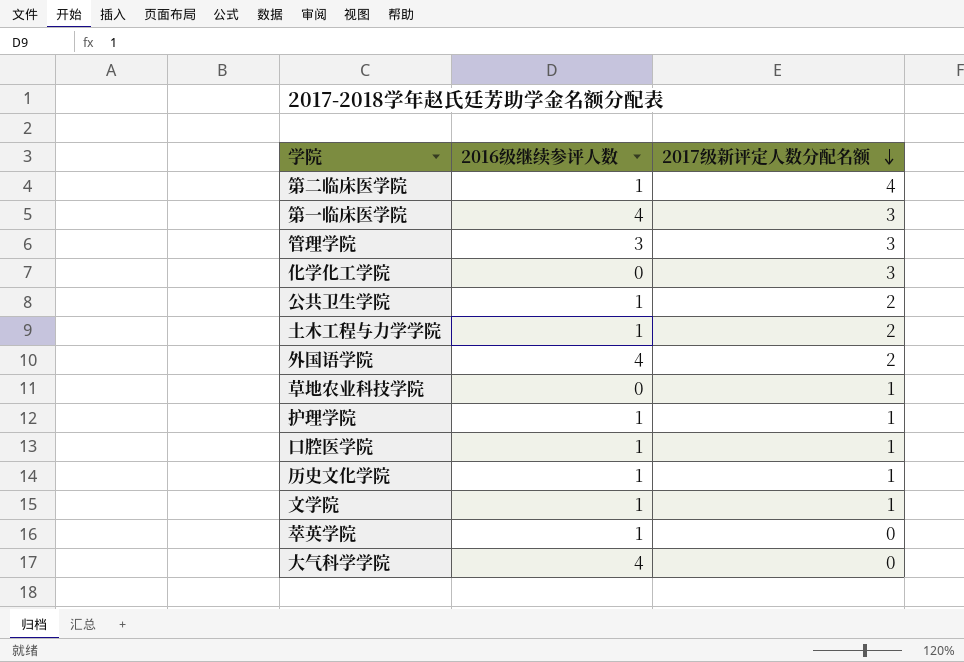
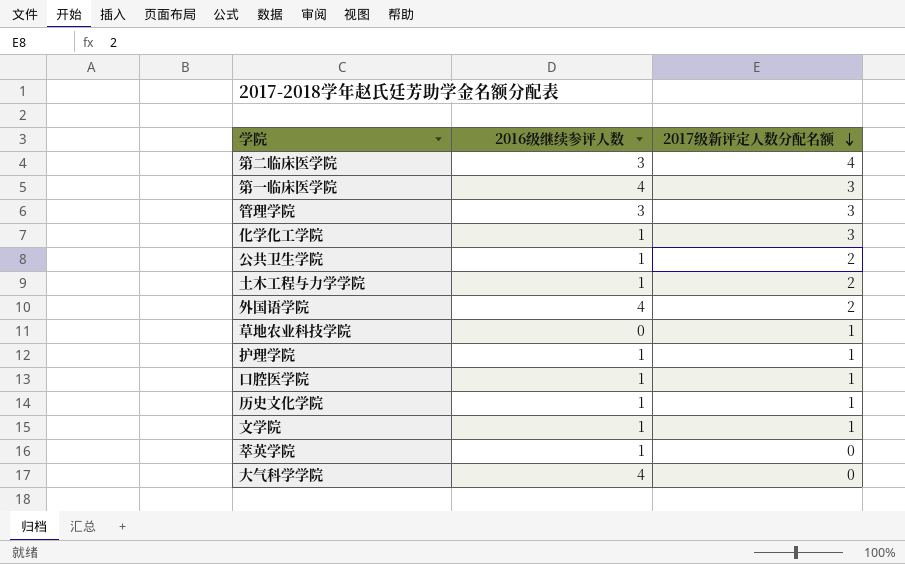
第二临床医学院 | 2016级继续参评人数: 1 -> 3
化学化工学院 | 2016级继续参评人数: 0 -> 1

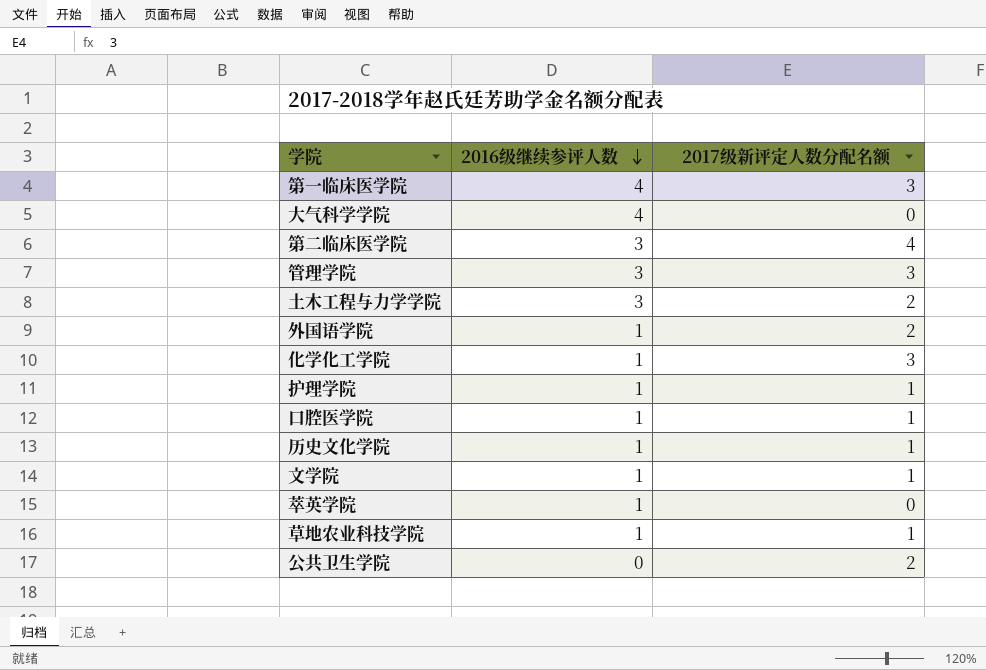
row order: 2017级新评定人数分配名额 descending -> 2016级继续参评人数 descending
土木工程与力学学院 | 2016级继续参评人数: 1 -> 3
外国语学院 | 2016级继续参评人数: 4 -> 1
草地农业科技学院 | 2016级继续参评人数: 0 -> 1
公共卫生学院 | 2016级继续参评人数: 1 -> 0

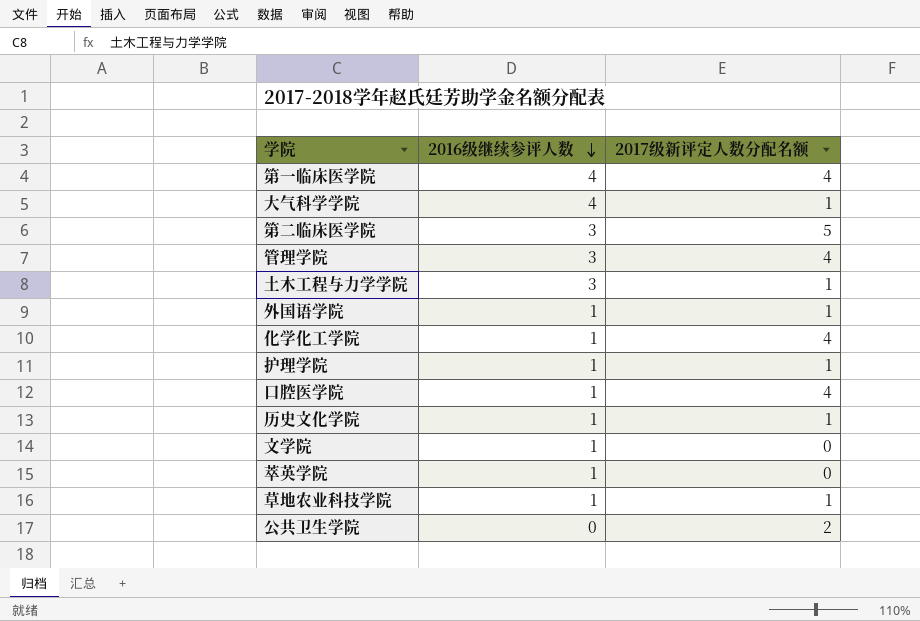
第一临床医学院 | 2017级新评定人数分配名额: 3 -> 4
大气科学学院 | 2017级新评定人数分配名额: 0 -> 1
第二临床医学院 | 2017级新评定人数分配名额: 4 -> 5
管理学院 | 2017级新评定人数分配名额: 3 -> 4
土木工程与力学学院 | 2017级新评定人数分配名额: 2 -> 1
外国语学院 | 2017级新评定人数分配名额: 2 -> 1
化学化工学院 | 2017级新评定人数分配名额: 3 -> 4
口腔医学院 | 2017级新评定人数分配名额: 1 -> 4
文学院 | 2017级新评定人数分配名额: 1 -> 0

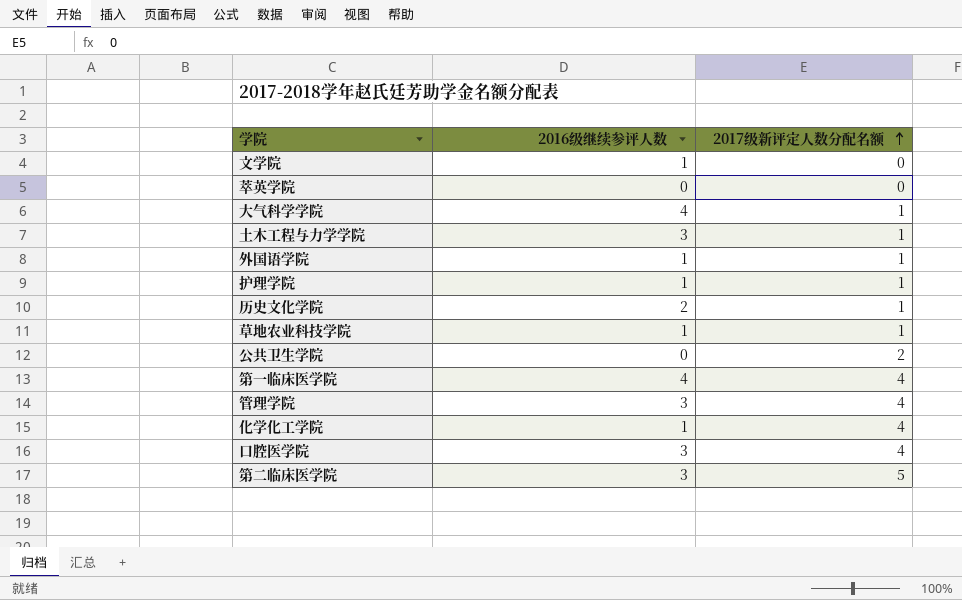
row order: 2016级继续参评人数 descending -> 2017级新评定人数分配名额 ascending
萃英学院 | 2016级继续参评人数: 1 -> 0
历史文化学院 | 2016级继续参评人数: 1 -> 2
口腔医学院 | 2016级继续参评人数: 1 -> 3

